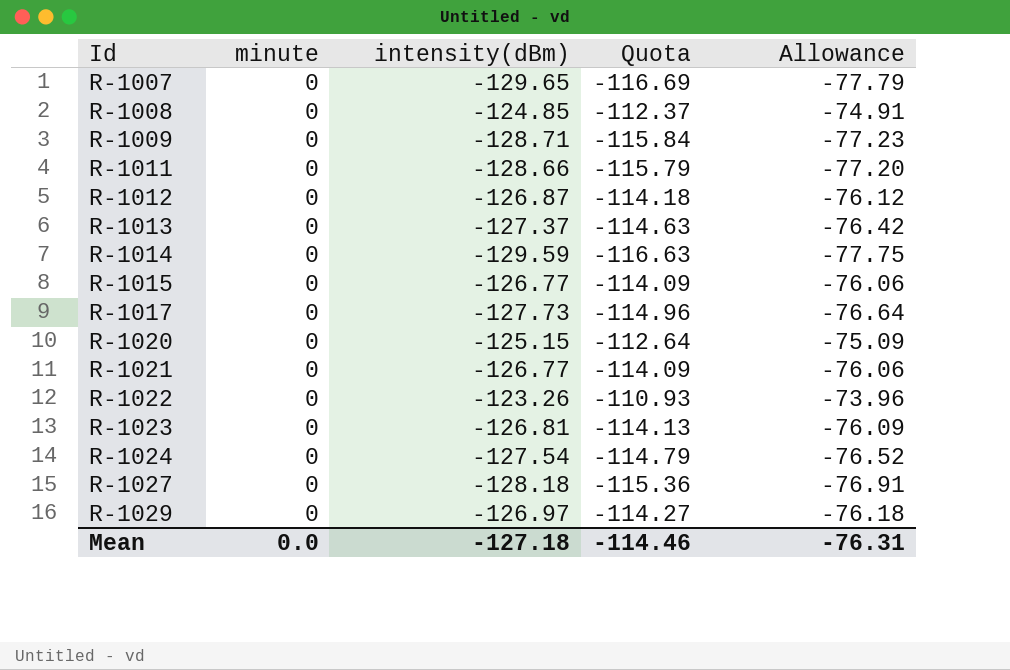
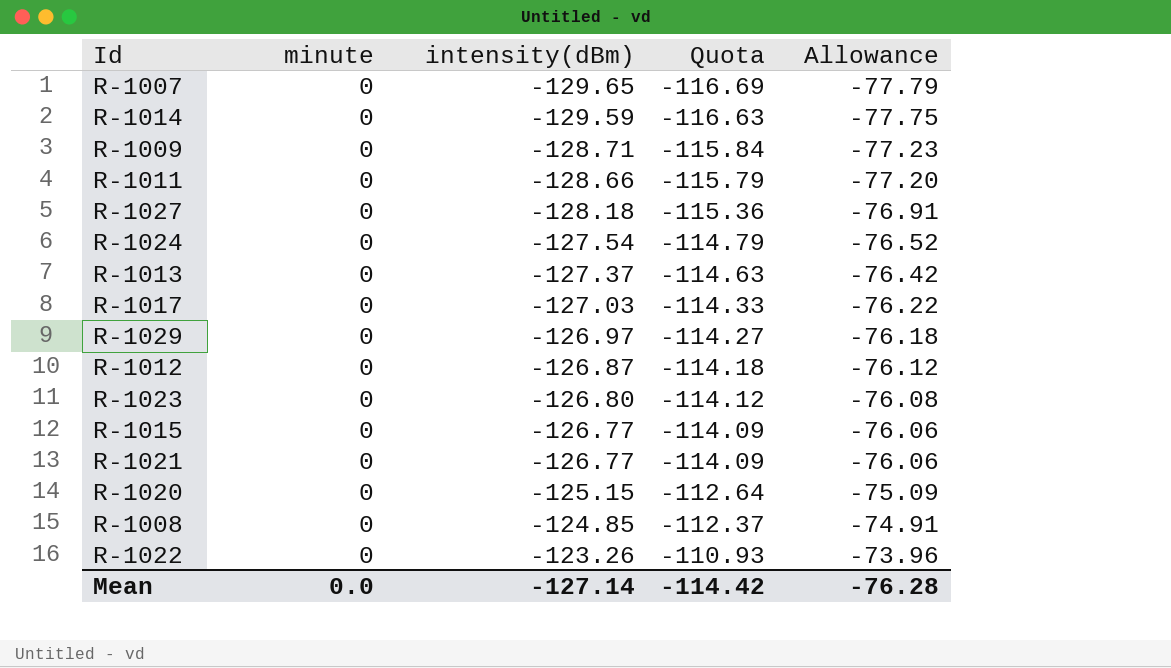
row order: Id ascending -> intensity(dBm) ascending
R-1017 | intensity(dBm): -127.73 -> -127.03
R-1017 | Quota: -114.96 -> -114.33
R-1017 | Allowance: -76.64 -> -76.22
R-1023 | intensity(dBm): -126.81 -> -126.80
R-1023 | Quota: -114.13 -> -114.12
R-1023 | Allowance: -76.09 -> -76.08
Mean | intensity(dBm): -127.18 -> -127.14
Mean | Quota: -114.46 -> -114.42
Mean | Allowance: -76.31 -> -76.28

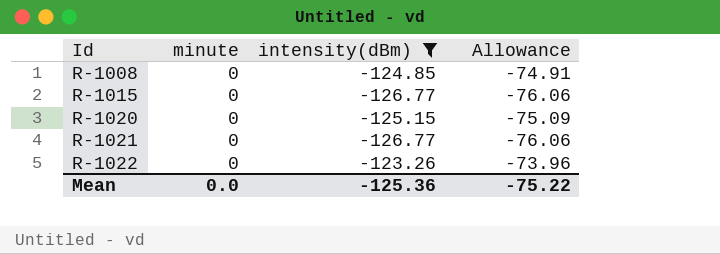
filter: none -> intensity(dBm) >= -126.77
row order: intensity(dBm) ascending -> Id ascending
column Quota | formula: [intensity(dBm)] * 0.9 -> none
Mean | intensity(dBm): -127.14 -> -125.36
Mean | Allowance: -76.28 -> -75.22

